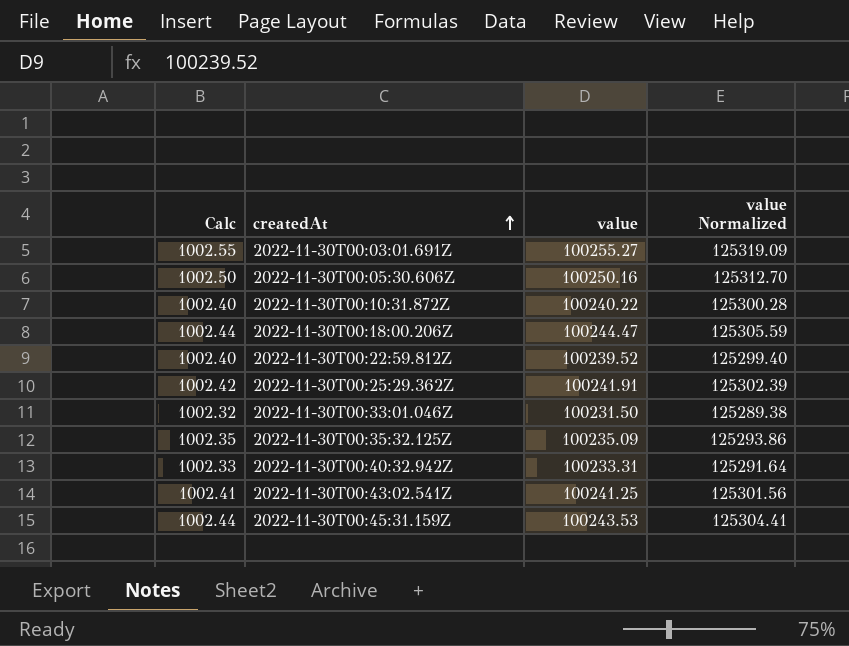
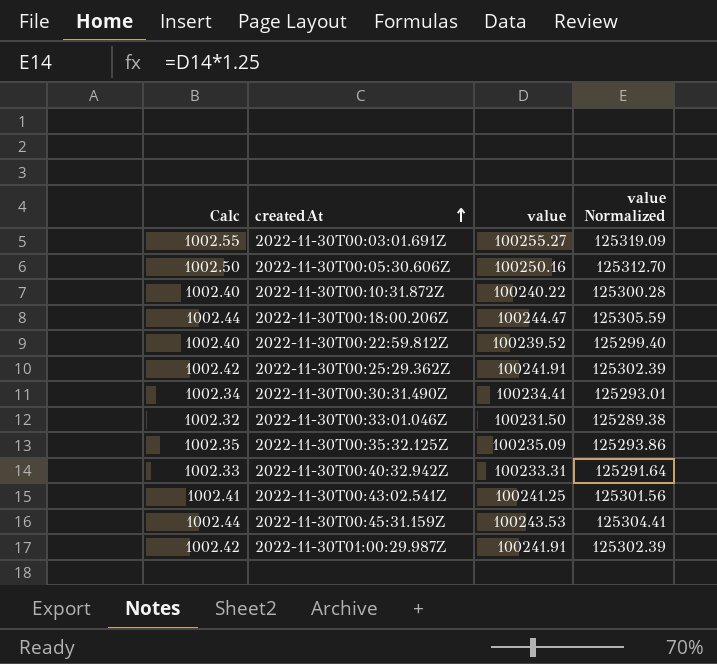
row 2022-11-30T00:30:31.490Z: none -> 1002.34 | 100234.41 | 125293.01
row 2022-11-30T01:00:29.987Z: none -> 1002.42 | 100241.91 | 125302.39

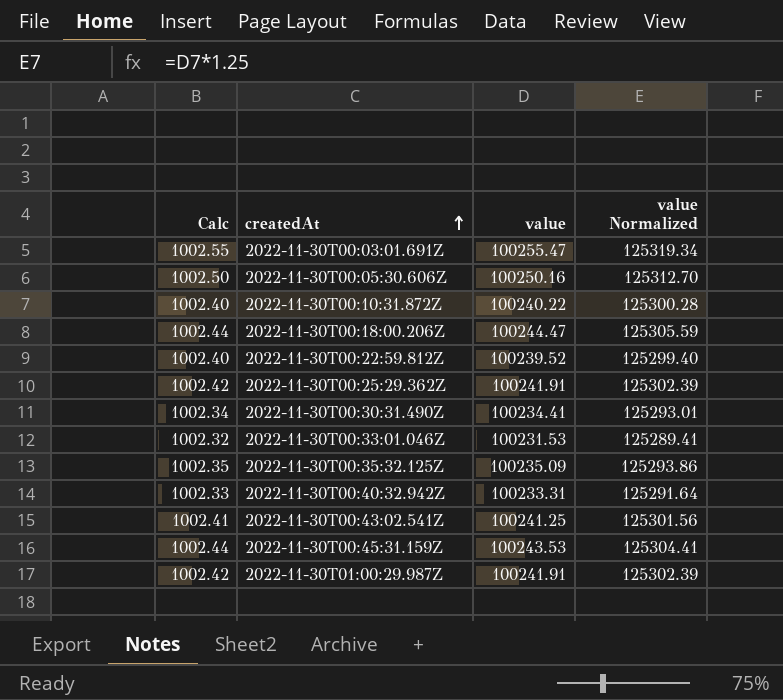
2022-11-30T00:03:01.691Z | value: 100255.27 -> 100255.47
2022-11-30T00:03:01.691Z | value Normalized: 125319.09 -> 125319.34
2022-11-30T00:33:01.046Z | value: 100231.50 -> 100231.53
2022-11-30T00:33:01.046Z | value Normalized: 125289.38 -> 125289.41

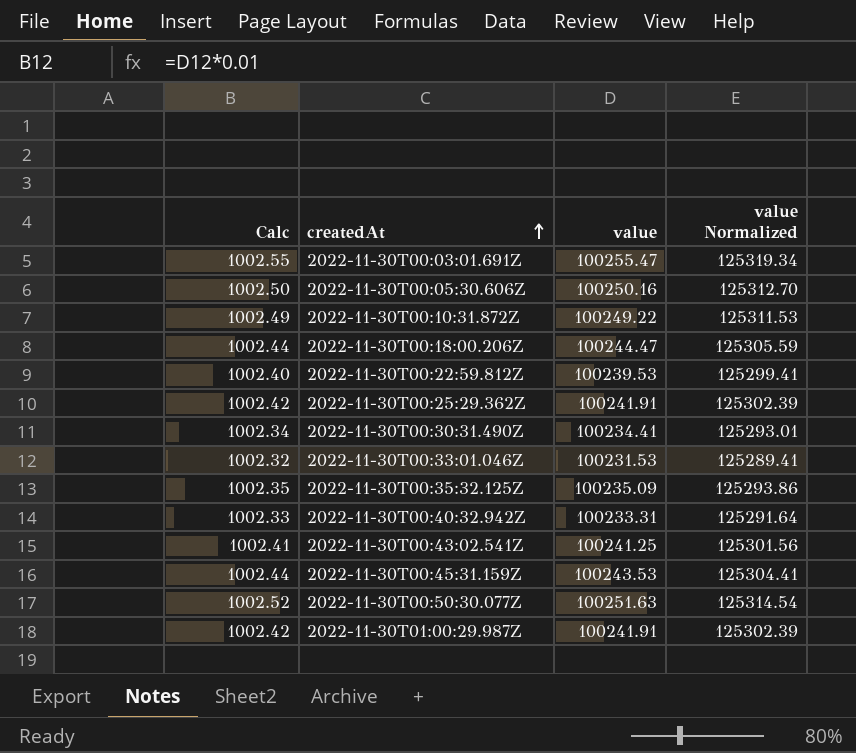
2022-11-30T00:10:31.872Z | Calc: 1002.40 -> 1002.49
2022-11-30T00:10:31.872Z | value: 100240.22 -> 100249.22
2022-11-30T00:10:31.872Z | value Normalized: 125300.28 -> 125311.53
2022-11-30T00:22:59.812Z | value: 100239.52 -> 100239.53
2022-11-30T00:22:59.812Z | value Normalized: 125299.40 -> 125299.41
row 2022-11-30T00:50:30.077Z: none -> 1002.52 | 100251.63 | 125314.54

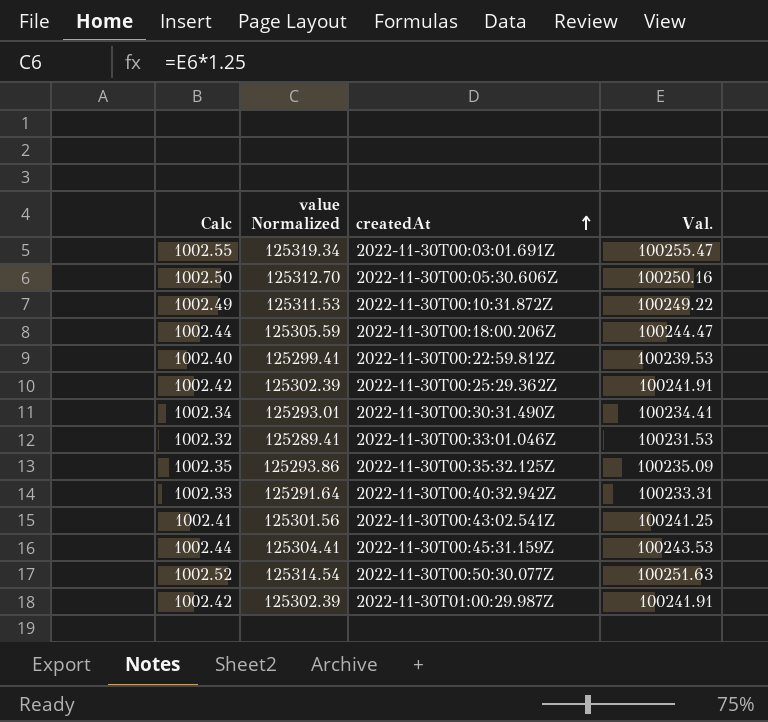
column value Normalized | position: 4 -> 2
column name: value -> Val.

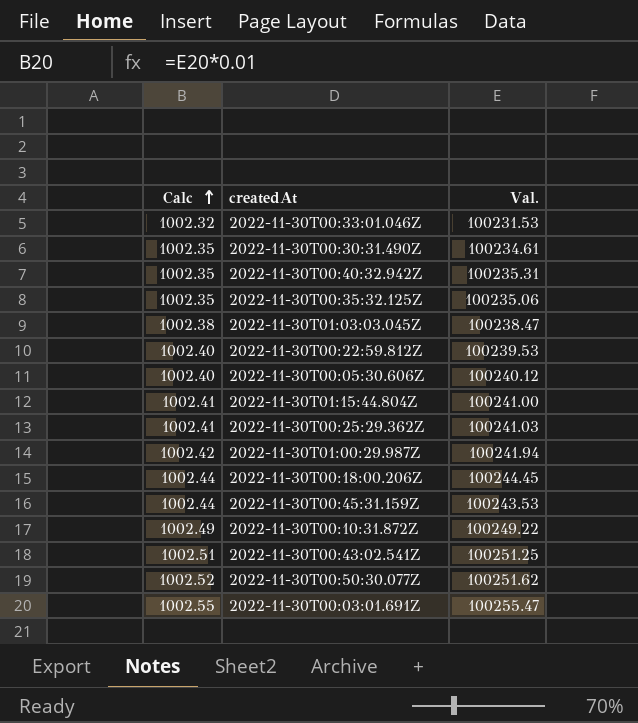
row order: createdAt ascending -> Calc ascending
column value Normalized | formula: [Val.] * 1.25 -> none
2022-11-30T00:30:31.490Z | Calc: 1002.34 -> 1002.35
2022-11-30T00:30:31.490Z | Val.: 100234.41 -> 100234.61
2022-11-30T00:40:32.942Z | Calc: 1002.33 -> 1002.35
2022-11-30T00:40:32.942Z | Val.: 100233.31 -> 100235.31
2022-11-30T00:35:32.125Z | Val.: 100235.09 -> 100235.06
row 2022-11-30T01:03:03.045Z: none -> 1002.38 | 100238.47
2022-11-30T00:05:30.606Z | Calc: 1002.50 -> 1002.40
2022-11-30T00:05:30.606Z | Val.: 100250.16 -> 100240.12
row 2022-11-30T01:15:44.804Z: none -> 1002.41 | 100241.00
2022-11-30T00:25:29.362Z | Calc: 1002.42 -> 1002.41
2022-11-30T00:25:29.362Z | Val.: 100241.91 -> 100241.03
2022-11-30T01:00:29.987Z | Val.: 100241.91 -> 100241.94
2022-11-30T00:18:00.206Z | Val.: 100244.47 -> 100244.45
2022-11-30T00:43:02.541Z | Calc: 1002.41 -> 1002.51
2022-11-30T00:43:02.541Z | Val.: 100241.25 -> 100251.25
2022-11-30T00:50:30.077Z | Val.: 100251.63 -> 100251.62

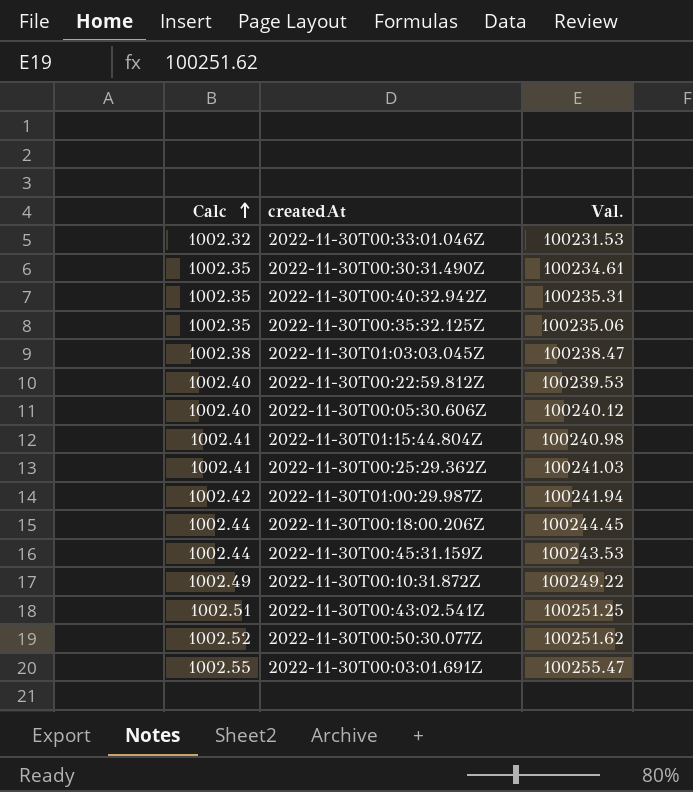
2022-11-30T01:15:44.804Z | Val.: 100241.00 -> 100240.98

